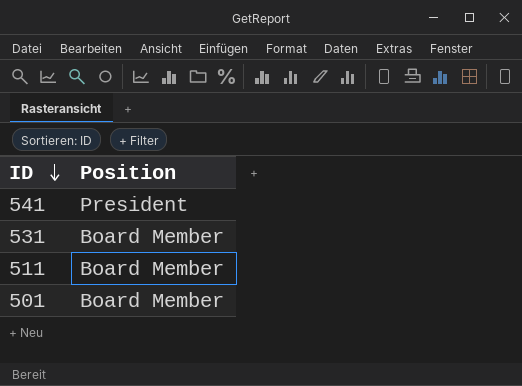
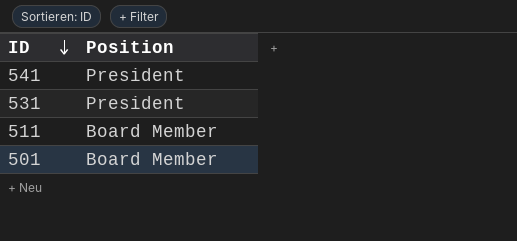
531 | Position: Board Member -> President

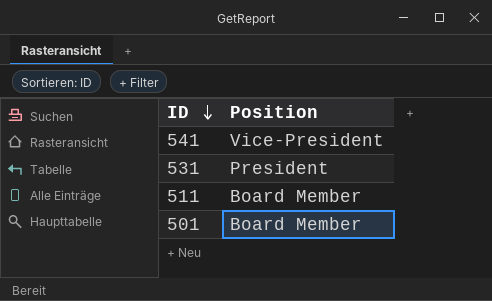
541 | Position: President -> Vice-President

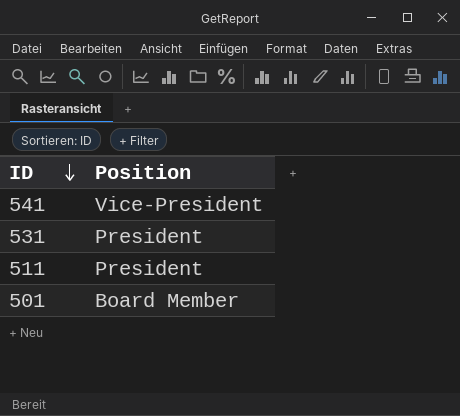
511 | Position: Board Member -> President

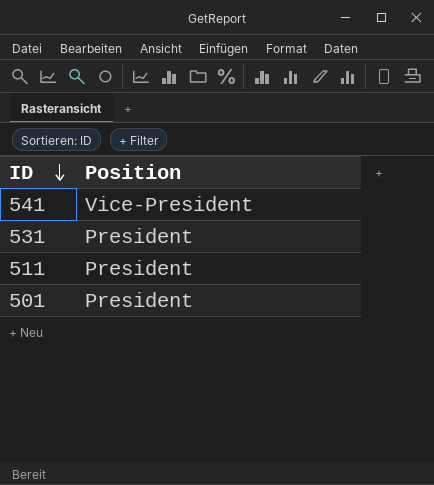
501 | Position: Board Member -> President

